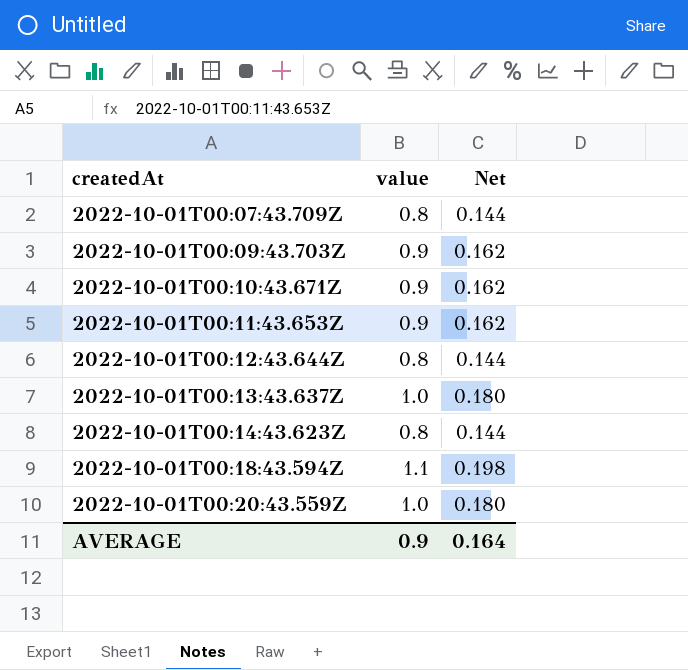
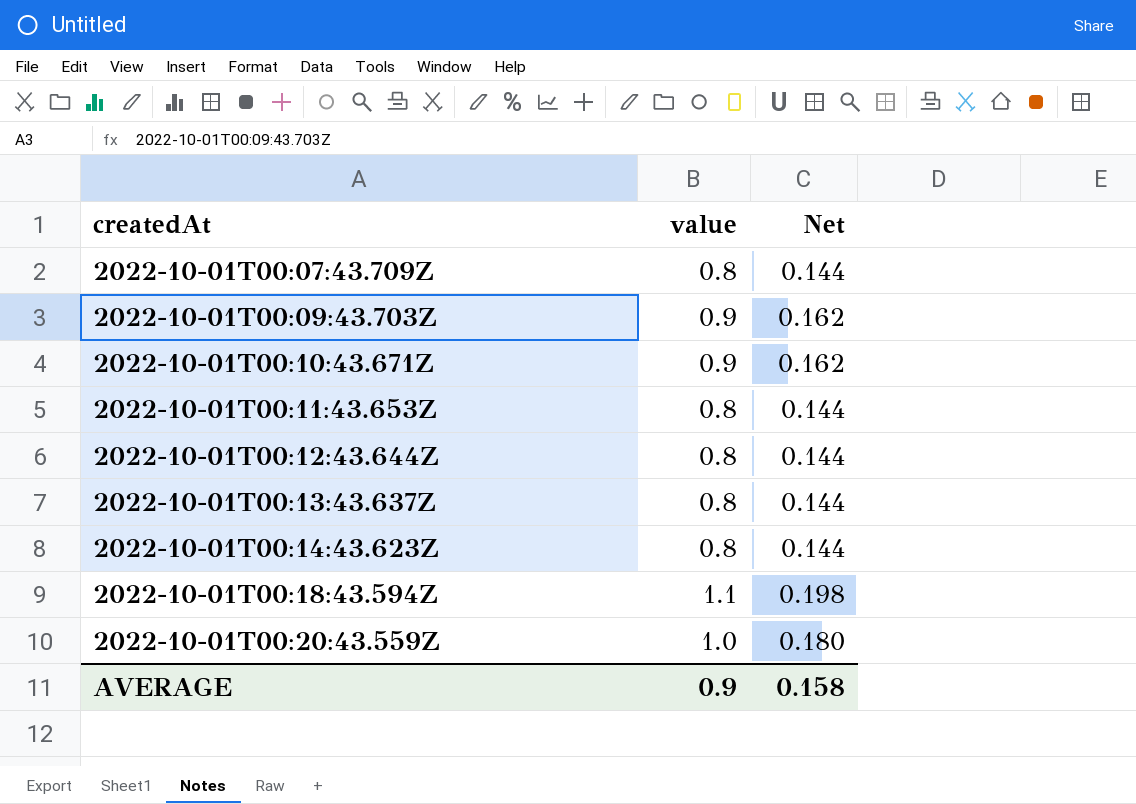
2022-10-01T00:11:43.653Z | value: 0.9 -> 0.8
2022-10-01T00:11:43.653Z | Net: 0.162 -> 0.144
2022-10-01T00:13:43.637Z | value: 1.0 -> 0.8
2022-10-01T00:13:43.637Z | Net: 0.180 -> 0.144
AVERAGE | Net: 0.164 -> 0.158

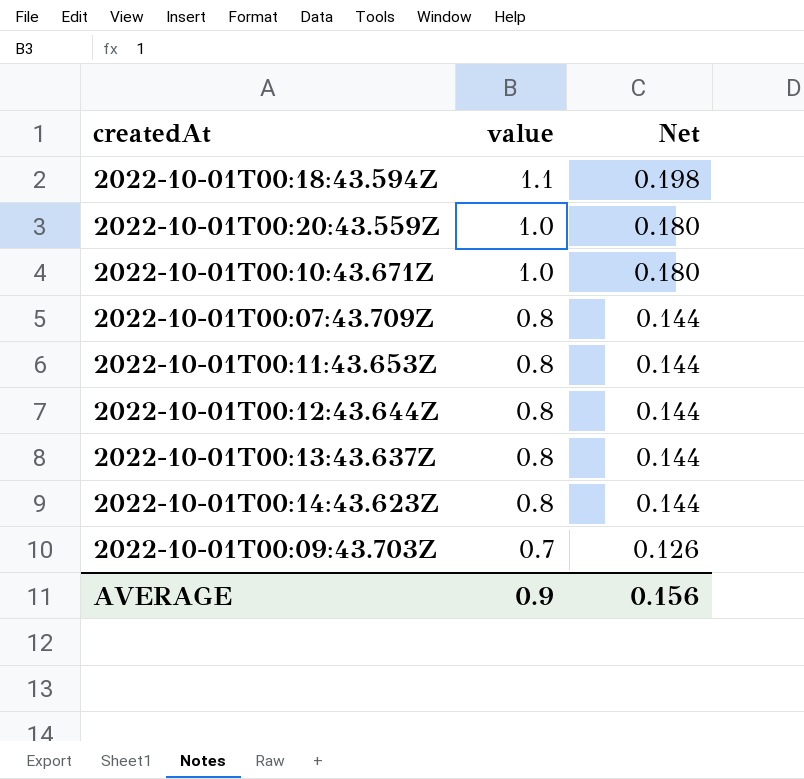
row order: createdAt ascending -> value descending
2022-10-01T00:10:43.671Z | value: 0.9 -> 1.0
2022-10-01T00:10:43.671Z | Net: 0.162 -> 0.180
2022-10-01T00:09:43.703Z | value: 0.9 -> 0.7
2022-10-01T00:09:43.703Z | Net: 0.162 -> 0.126
AVERAGE | Net: 0.158 -> 0.156

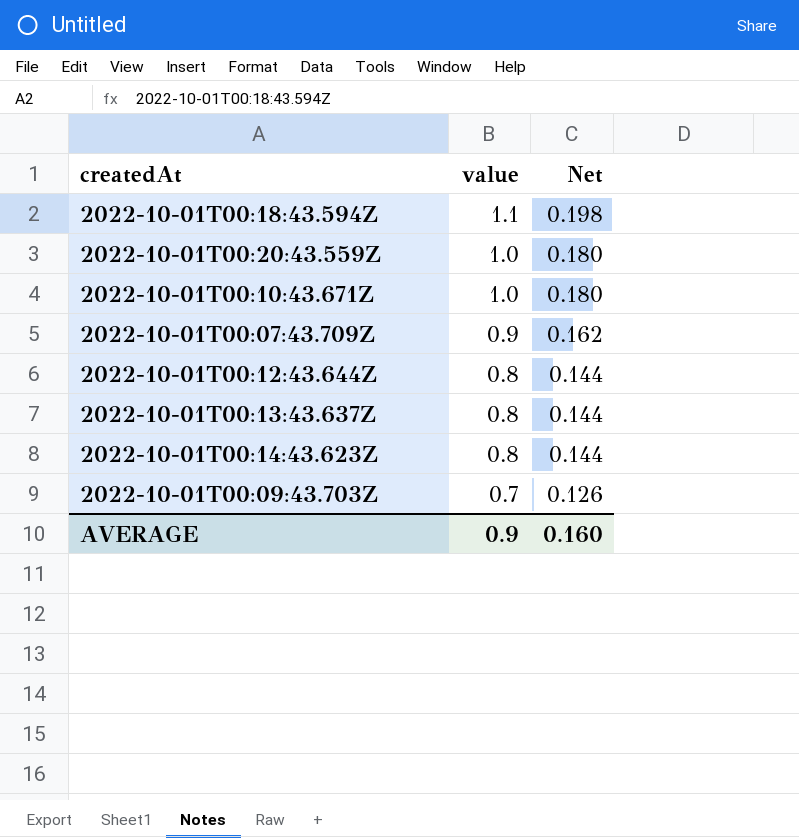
row 2022-10-01T00:11:43.653Z: 0.8 | 0.144 -> none
2022-10-01T00:07:43.709Z | value: 0.8 -> 0.9
2022-10-01T00:07:43.709Z | Net: 0.144 -> 0.162
AVERAGE | Net: 0.156 -> 0.160

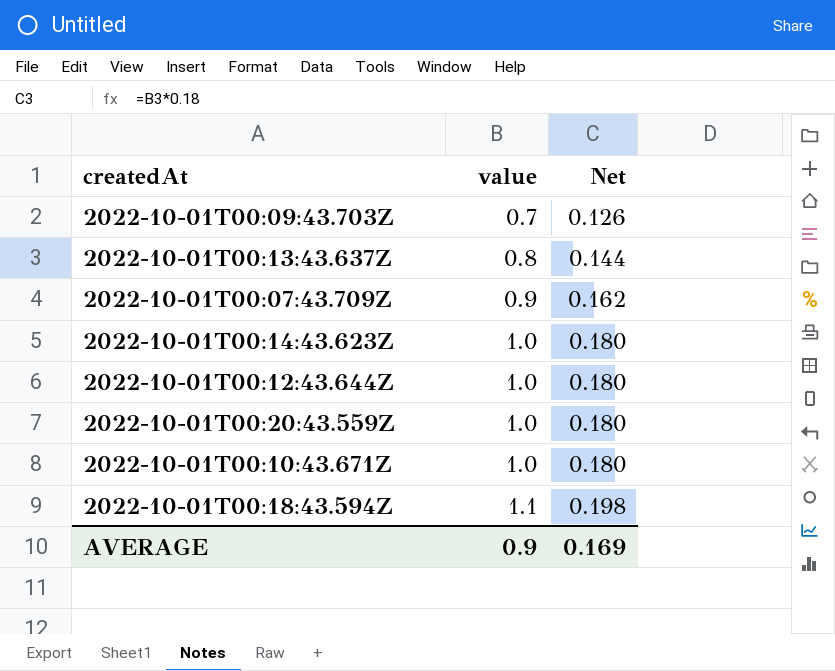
row order: value descending -> value ascending
2022-10-01T00:14:43.623Z | value: 0.8 -> 1.0
2022-10-01T00:14:43.623Z | Net: 0.144 -> 0.180
2022-10-01T00:12:43.644Z | value: 0.8 -> 1.0
2022-10-01T00:12:43.644Z | Net: 0.144 -> 0.180
AVERAGE | Net: 0.160 -> 0.169

